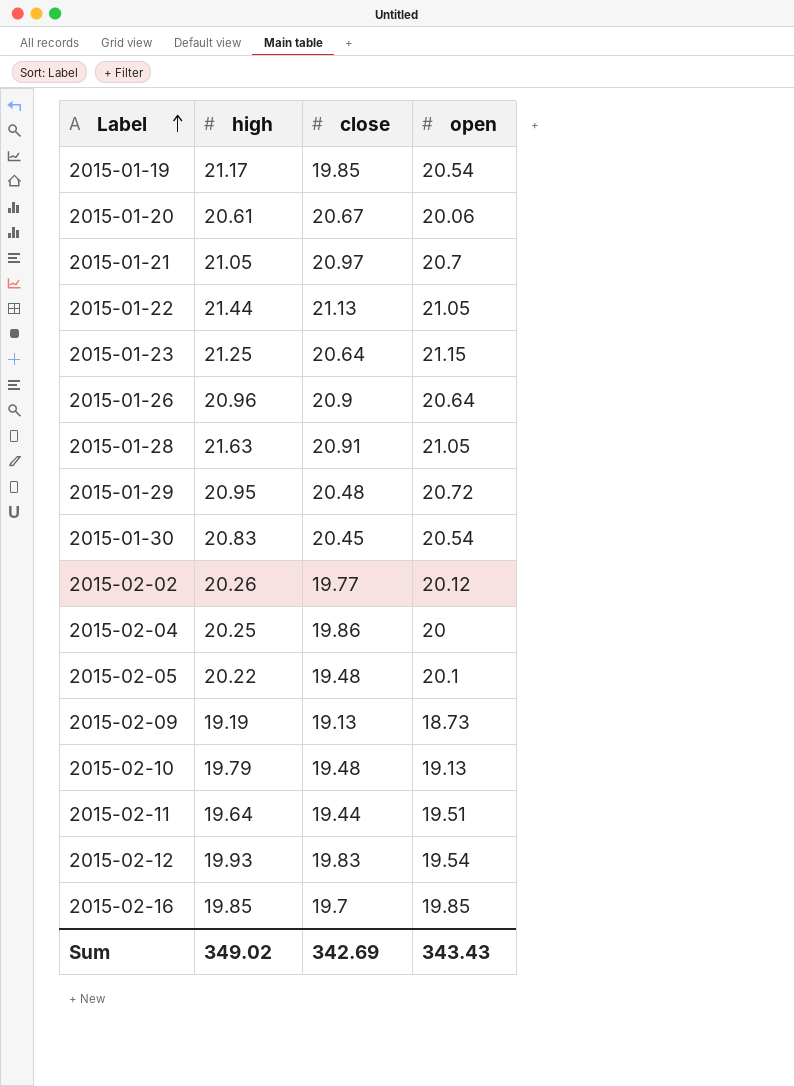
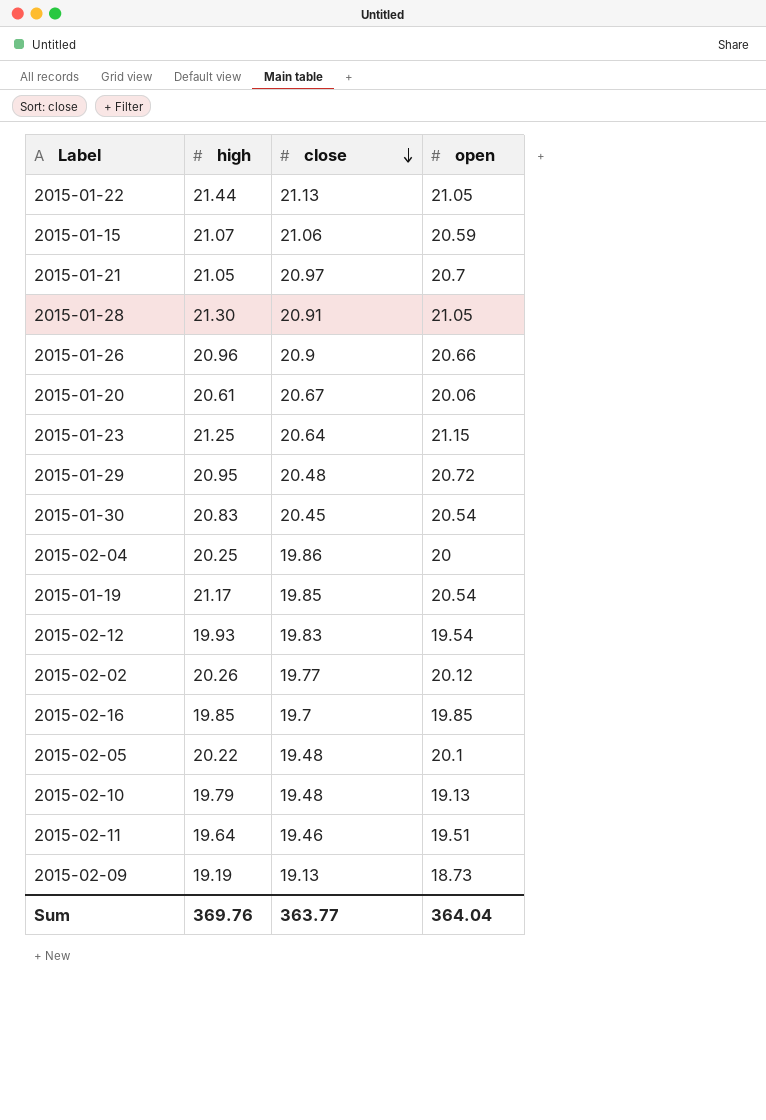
row order: Label ascending -> close descending
row 2015-01-15: none -> 21.07 | 21.06 | 20.59
2015-01-28 | high: 21.63 -> 21.30
2015-01-26 | open: 20.64 -> 20.66
2015-02-11 | close: 19.44 -> 19.46
Sum | high: 349.02 -> 369.76
Sum | close: 342.69 -> 363.77
Sum | open: 343.43 -> 364.04

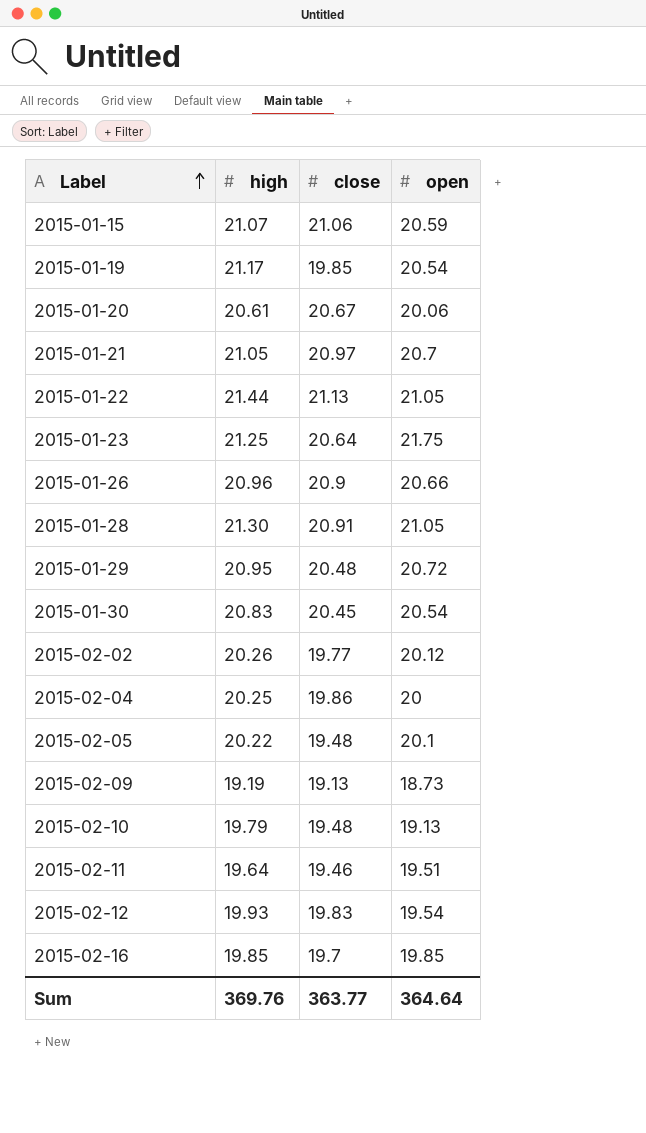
row order: close descending -> Label ascending
2015-01-23 | open: 21.15 -> 21.75
Sum | open: 364.04 -> 364.64

